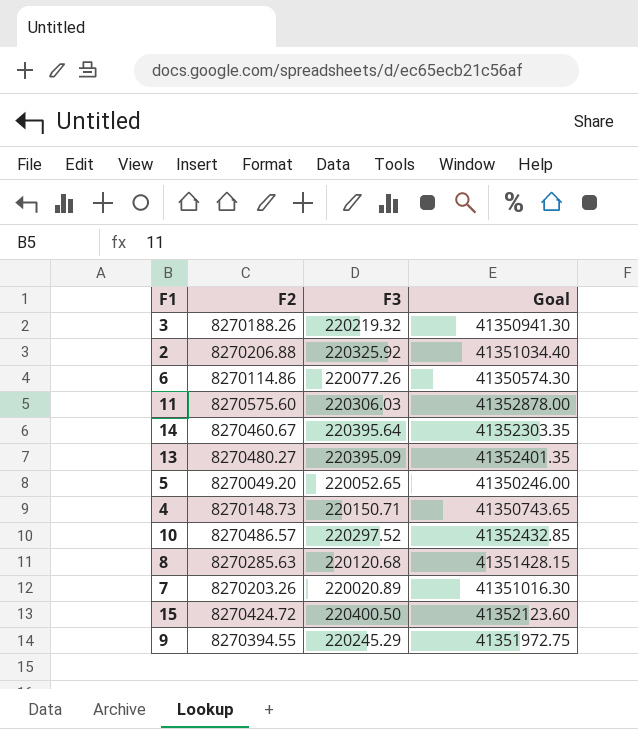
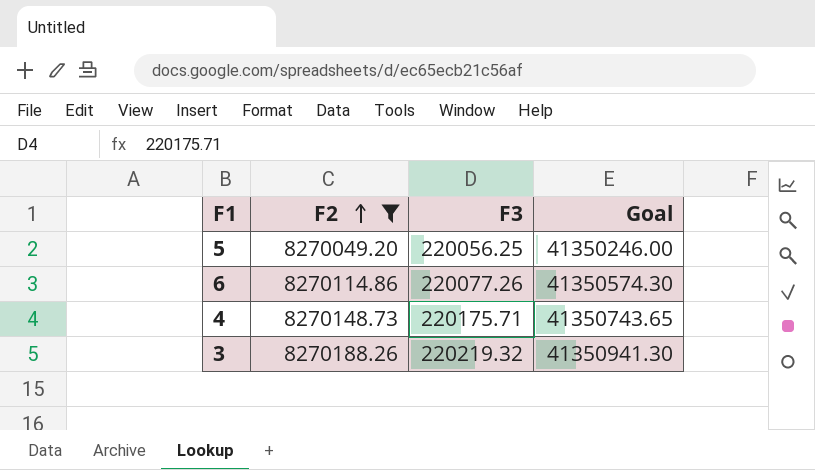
filter: none -> F2 <= 8270188.26
row order: none -> F2 ascending
5 | F3: 220052.65 -> 220056.25
4 | F3: 220150.71 -> 220175.71

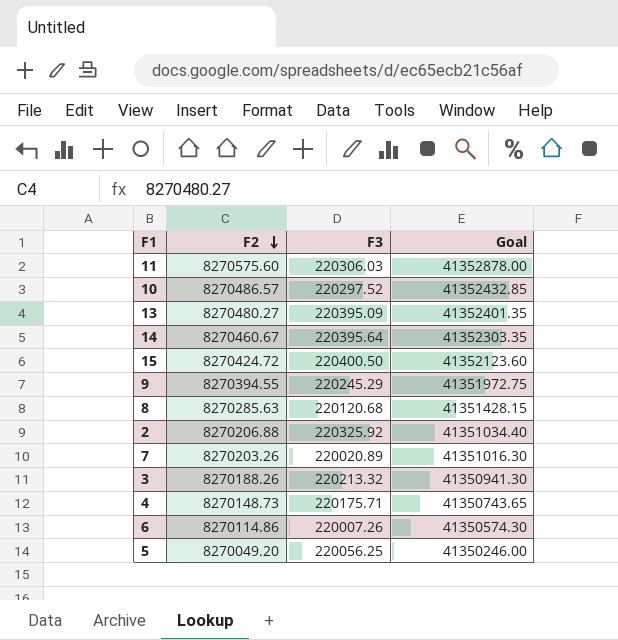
filter: F2 <= 8270188.26 -> none
row order: F2 ascending -> F2 descending
3 | F3: 220219.32 -> 220213.32
6 | F3: 220077.26 -> 220007.26

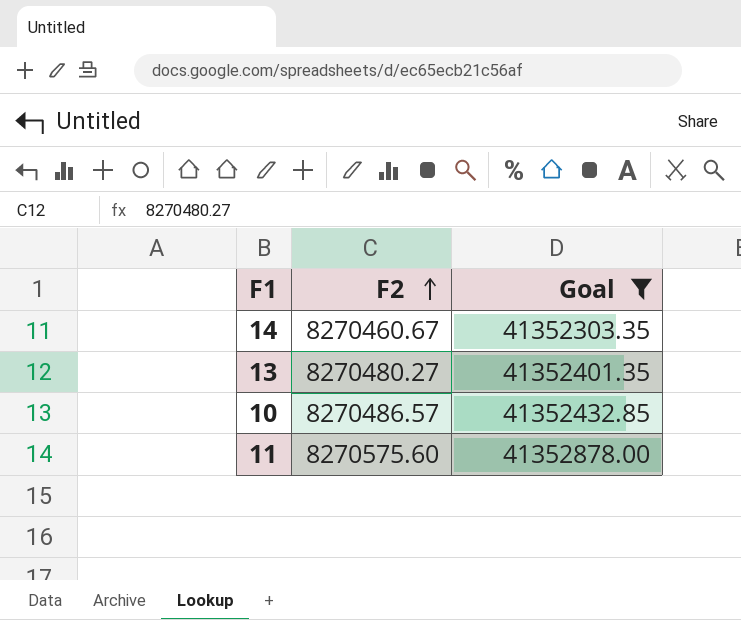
filter: none -> Goal >= 41352303.35
row order: F2 descending -> F2 ascending
column F3 | position: 3 -> none

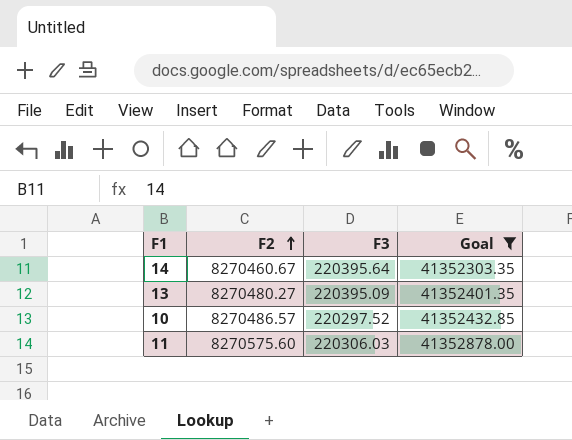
column F3 | position: none -> 3

